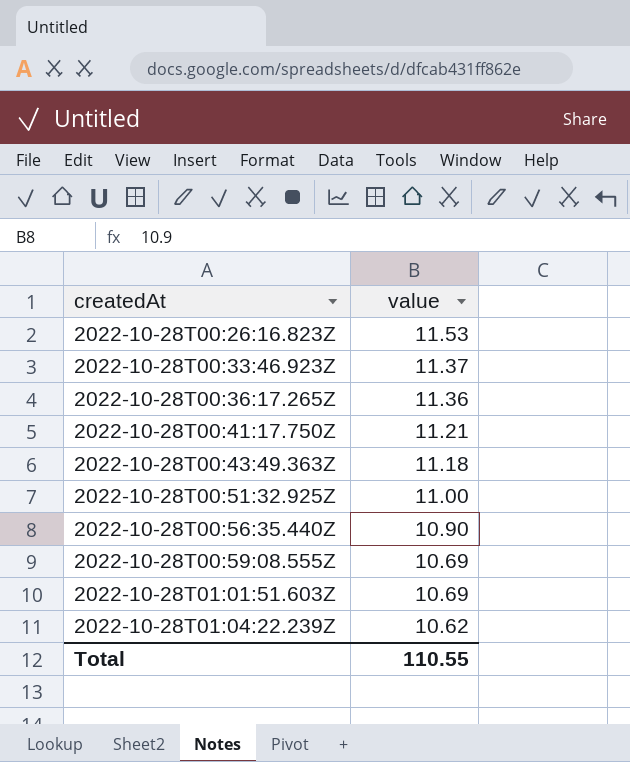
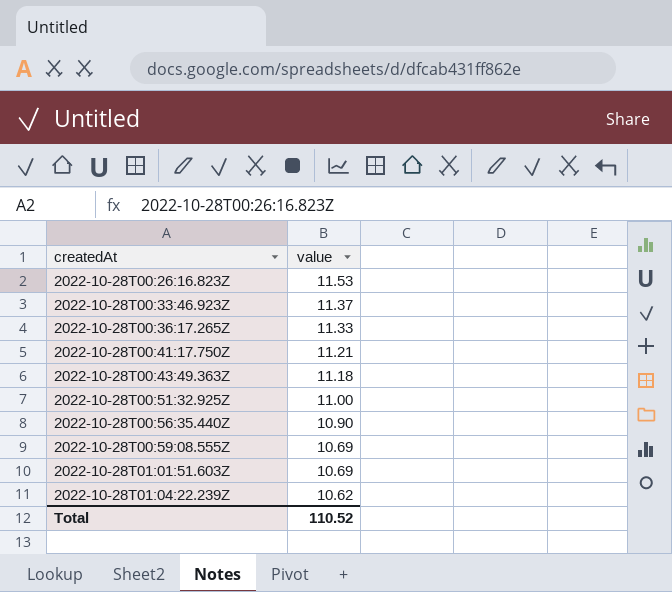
2022-10-28T00:36:17.265Z | value: 11.36 -> 11.33
Total | value: 110.55 -> 110.52

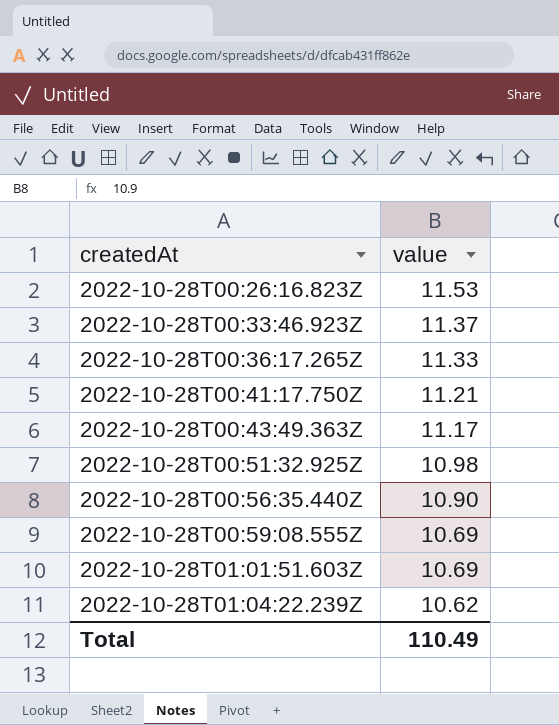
2022-10-28T00:43:49.363Z | value: 11.18 -> 11.17
2022-10-28T00:51:32.925Z | value: 11.00 -> 10.98
Total | value: 110.52 -> 110.49

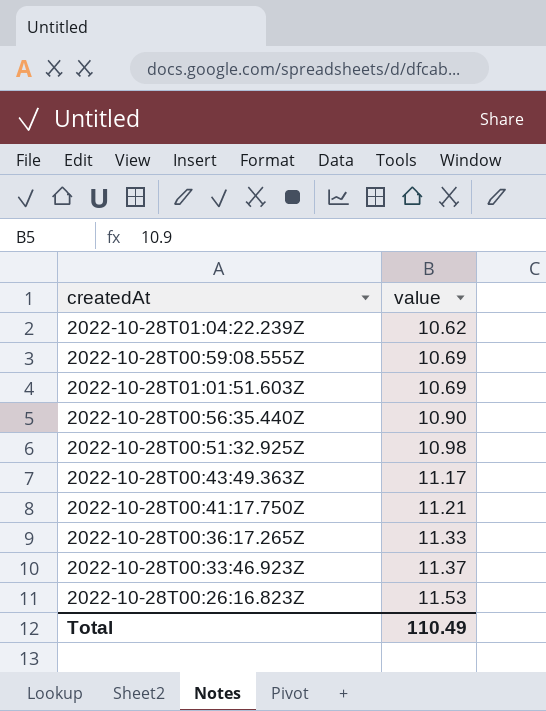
row order: createdAt ascending -> value ascending

